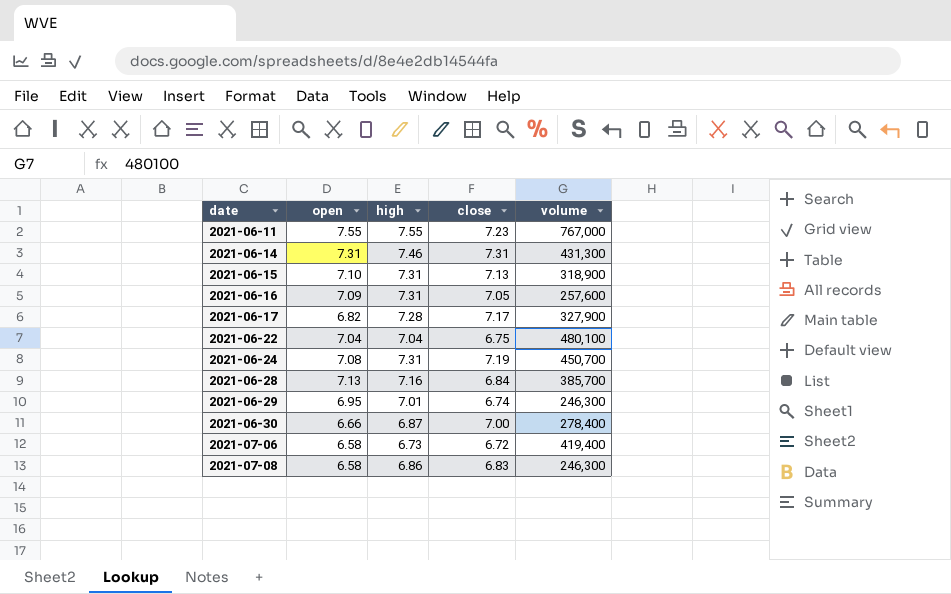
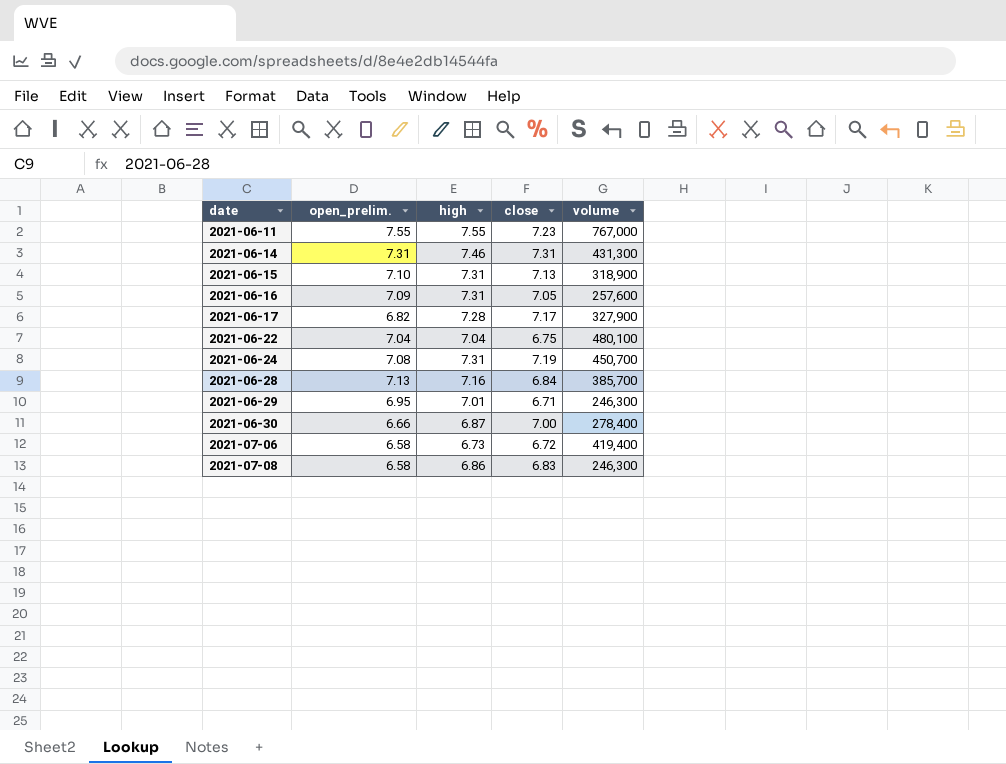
column name: open -> open_prelim.
2021-06-29 | close: 6.74 -> 6.71

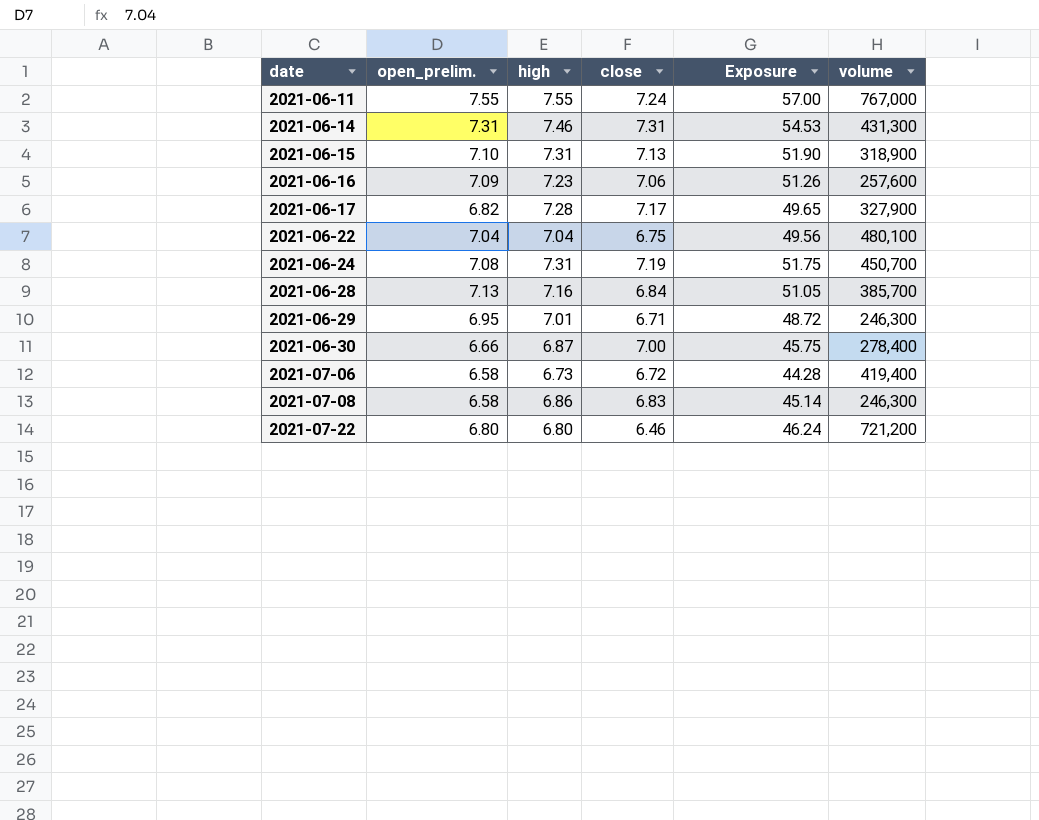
column Exposure | formula: none -> [open_prelim.] * [high]
2021-06-11 | close: 7.23 -> 7.24
2021-06-16 | high: 7.31 -> 7.23
2021-06-16 | close: 7.05 -> 7.06
row 2021-07-22: none -> 6.80 | 6.80 | 6.46 | 46.24 | 721,200

